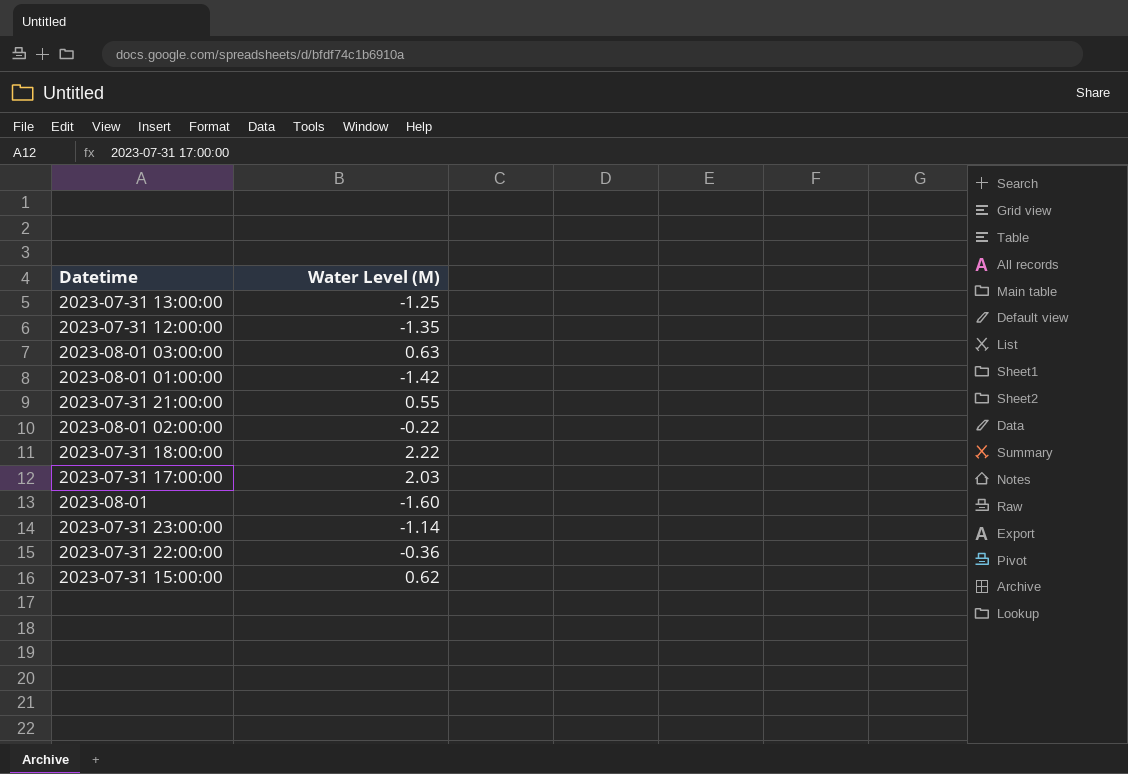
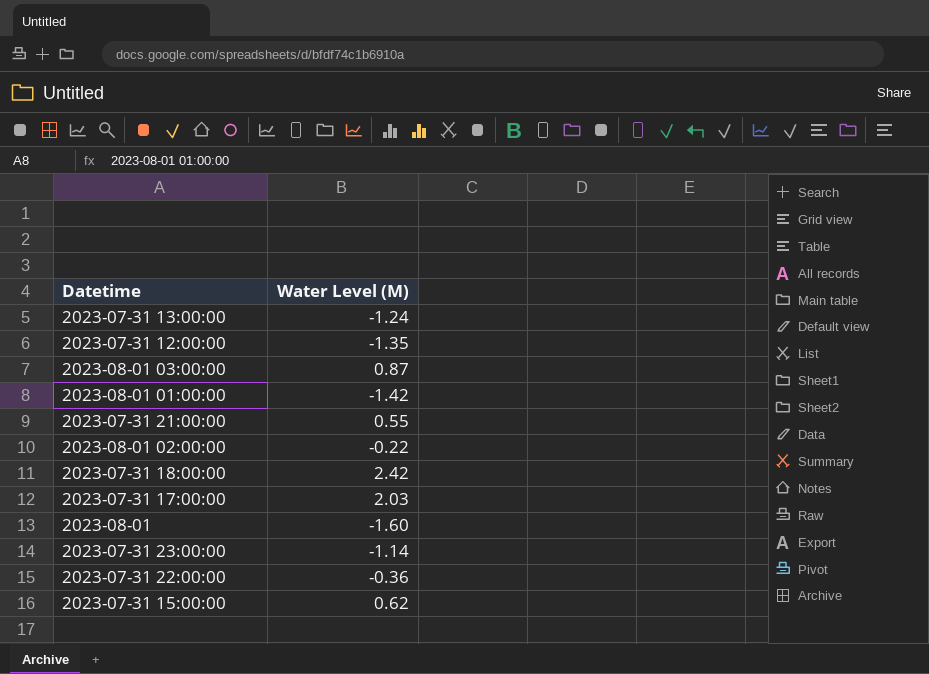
2023-07-31 13:00:00 | Water Level (M): -1.25 -> -1.24
2023-08-01 03:00:00 | Water Level (M): 0.63 -> 0.87
2023-07-31 18:00:00 | Water Level (M): 2.22 -> 2.42

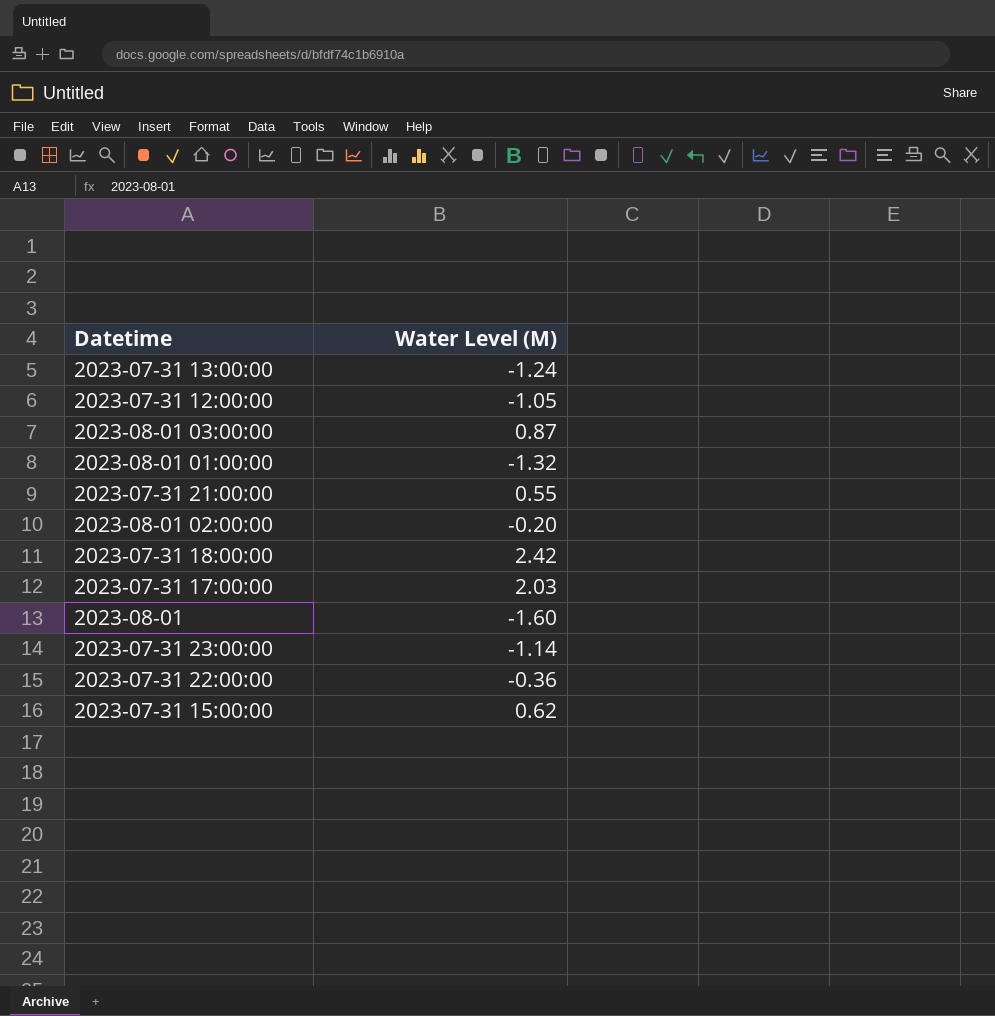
2023-07-31 12:00:00 | Water Level (M): -1.35 -> -1.05
2023-08-01 01:00:00 | Water Level (M): -1.42 -> -1.32
2023-08-01 02:00:00 | Water Level (M): -0.22 -> -0.20

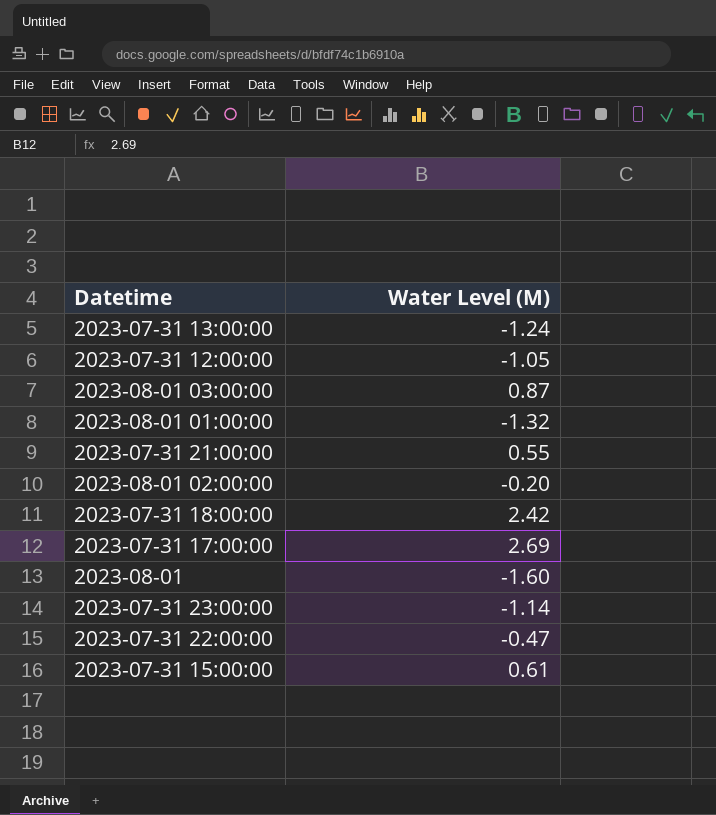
2023-07-31 17:00:00 | Water Level (M): 2.03 -> 2.69
2023-07-31 22:00:00 | Water Level (M): -0.36 -> -0.47
2023-07-31 15:00:00 | Water Level (M): 0.62 -> 0.61

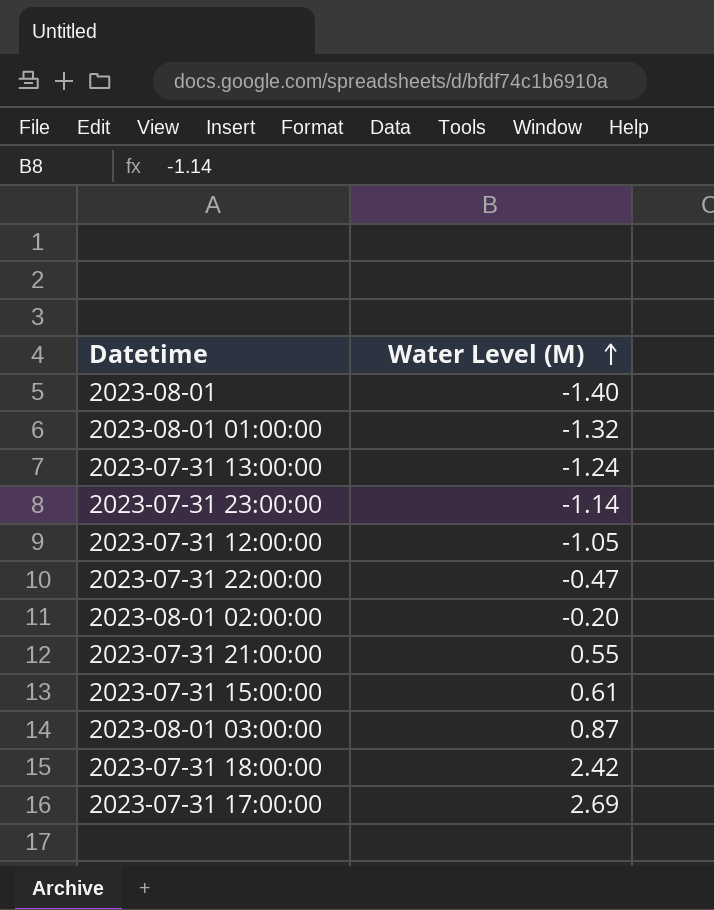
row order: none -> Water Level (M) ascending
2023-08-01 | Water Level (M): -1.60 -> -1.40

